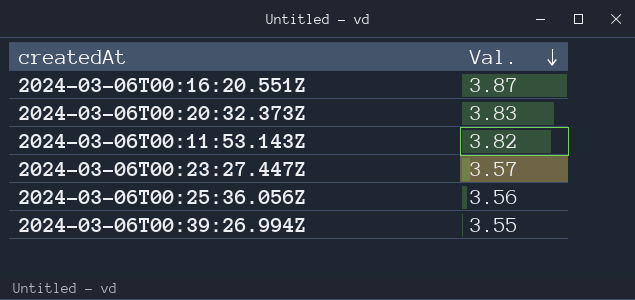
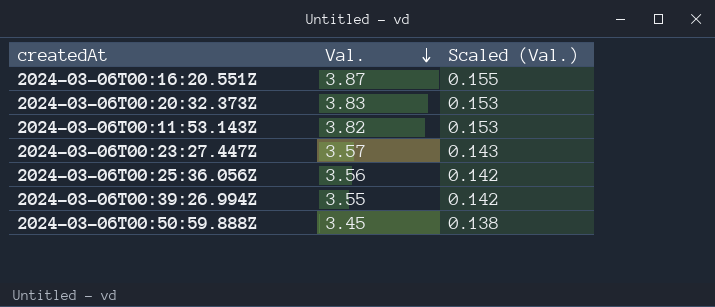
column Scaled (Val.) | formula: none -> [Val.] * 0.04
row 2024-03-06T00:50:59.888Z: none -> 3.45 | 0.138

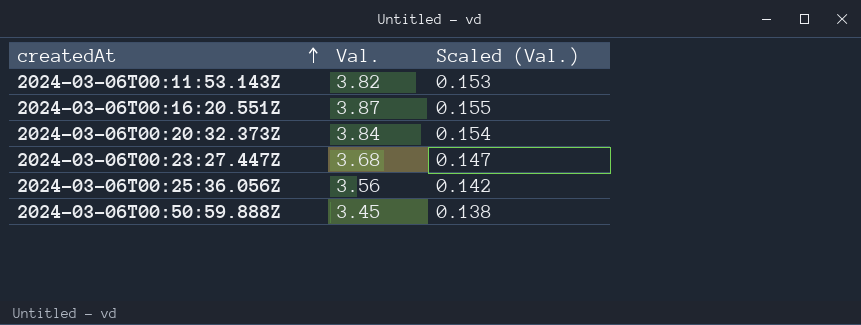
row order: Val. descending -> createdAt ascending
row 2024-03-06T00:39:26.994Z: 3.55 | 0.142 -> none
2024-03-06T00:20:32.373Z | Val.: 3.83 -> 3.84
2024-03-06T00:20:32.373Z | Scaled (Val.): 0.153 -> 0.154
2024-03-06T00:23:27.447Z | Val.: 3.57 -> 3.68
2024-03-06T00:23:27.447Z | Scaled (Val.): 0.143 -> 0.147

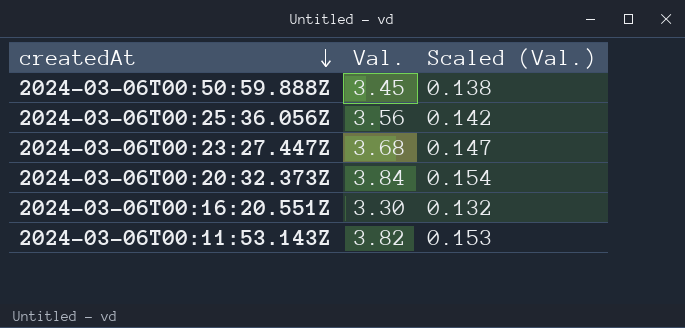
row order: createdAt ascending -> createdAt descending
2024-03-06T00:16:20.551Z | Val.: 3.87 -> 3.30
2024-03-06T00:16:20.551Z | Scaled (Val.): 0.155 -> 0.132

